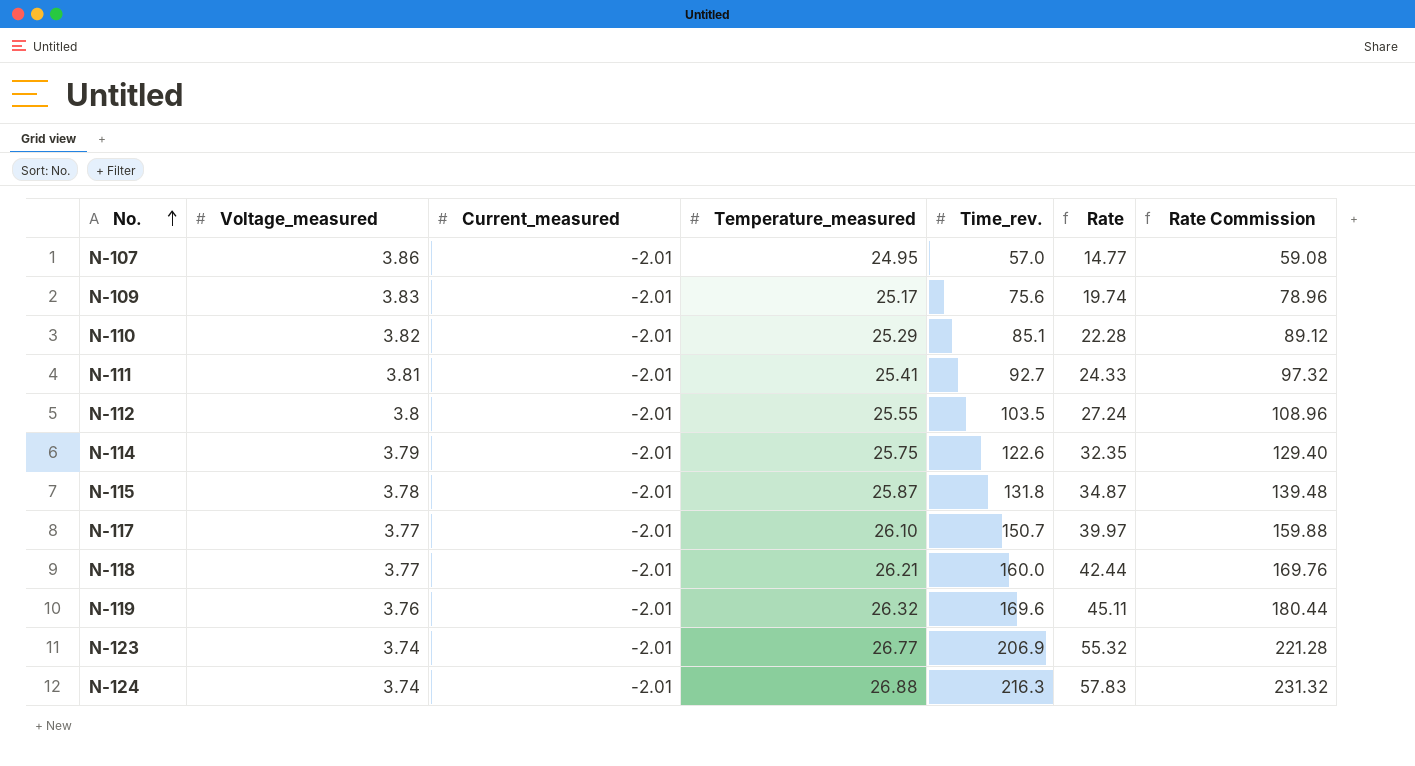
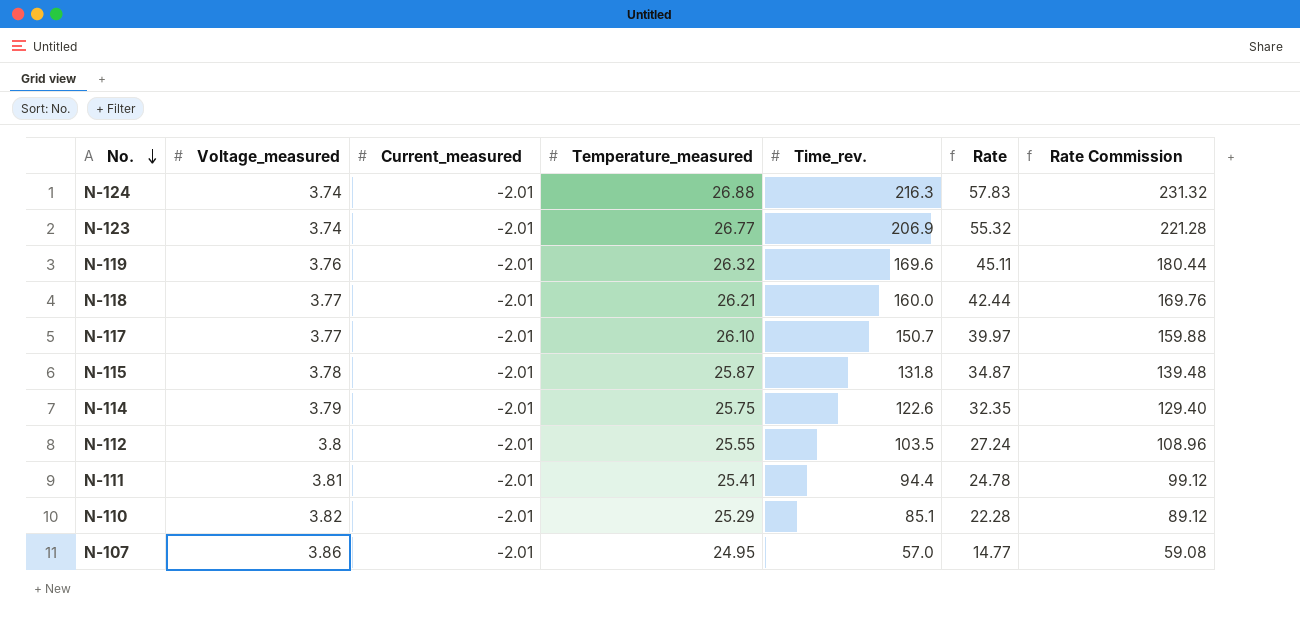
row order: No. ascending -> No. descending
row N-109: 3.83 | -2.01 | 25.17 | 75.6 | 19.74 | 78.96 -> none
N-111 | Time_rev.: 92.7 -> 94.4
N-111 | Rate: 24.33 -> 24.78
N-111 | Rate Commission: 97.32 -> 99.12

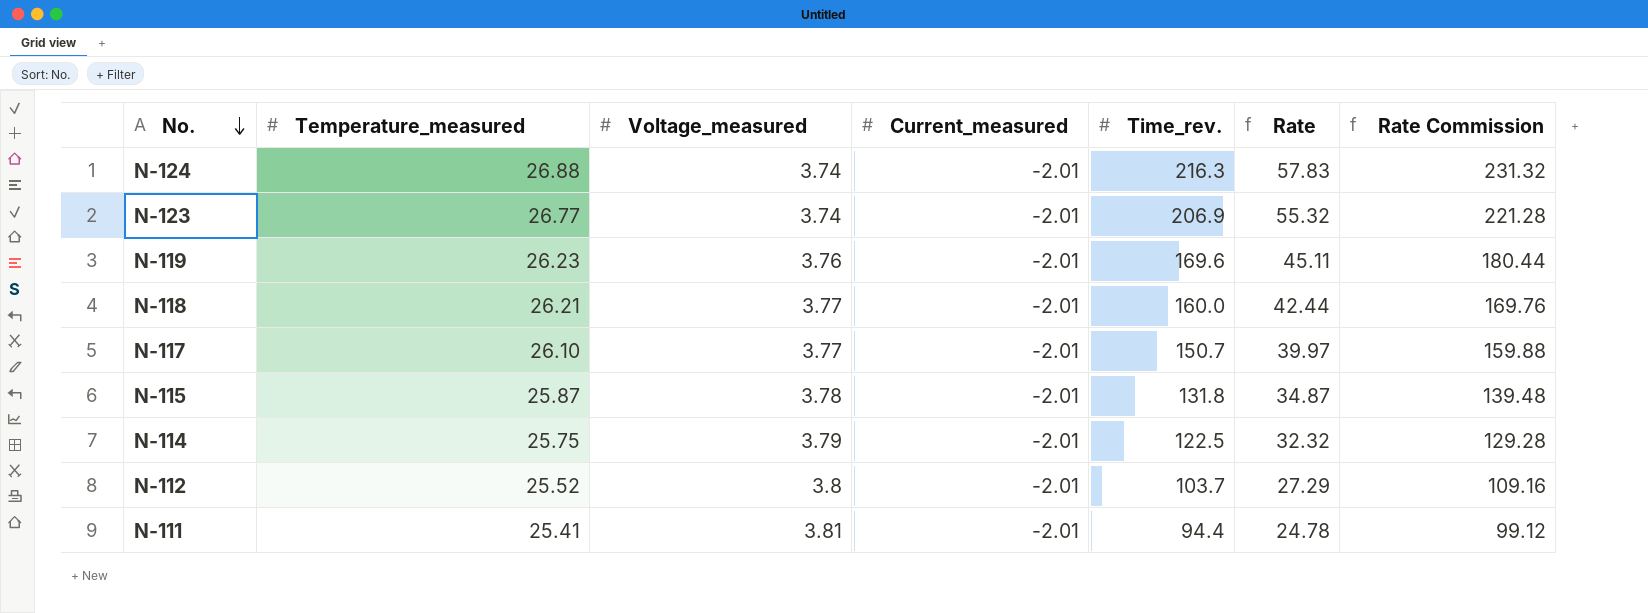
column Temperature_measured | position: 4 -> 2
row N-110: 3.82 | -2.01 | 25.29 | 85.1 | 22.28 | 89.12 -> none
row N-107: 3.86 | -2.01 | 24.95 | 57.0 | 14.77 | 59.08 -> none
N-119 | Temperature_measured: 26.32 -> 26.23
N-114 | Time_rev.: 122.6 -> 122.5
N-114 | Rate: 32.35 -> 32.32
N-114 | Rate Commission: 129.40 -> 129.28
N-112 | Temperature_measured: 25.55 -> 25.52
N-112 | Time_rev.: 103.5 -> 103.7
N-112 | Rate: 27.24 -> 27.29
N-112 | Rate Commission: 108.96 -> 109.16

